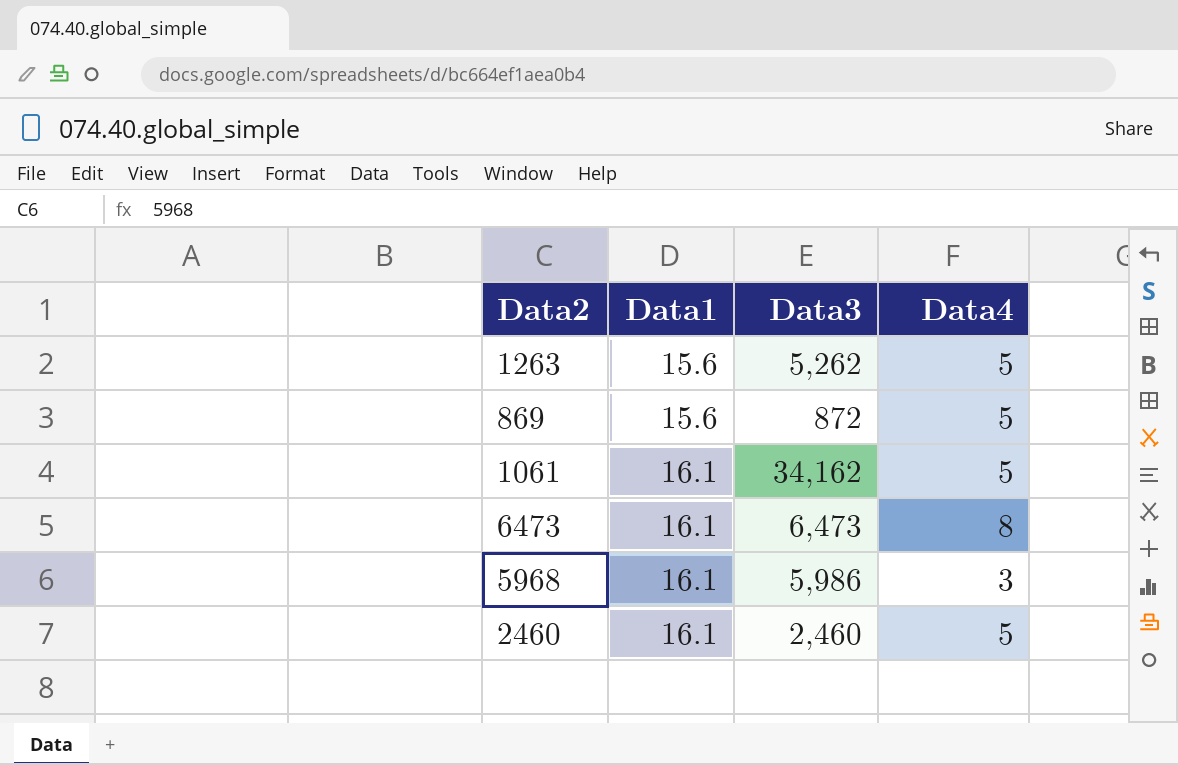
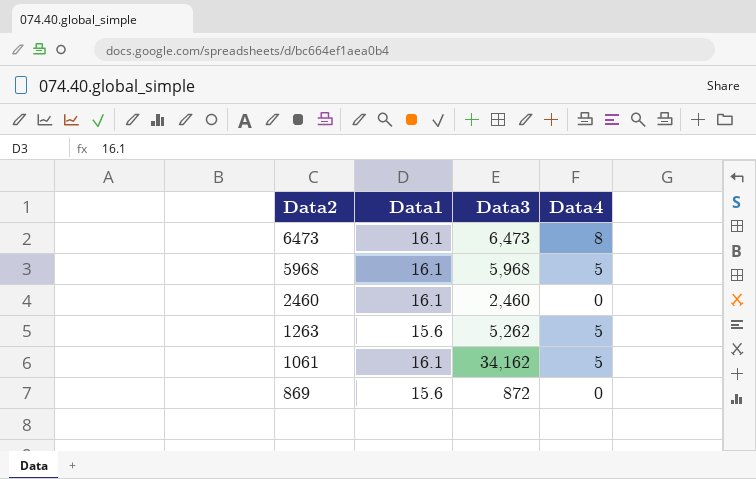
row order: Data1 ascending -> Data2 descending
5968 | Data3: 5,986 -> 5,968
5968 | Data4: 3 -> 5
2460 | Data4: 5 -> 0
869 | Data4: 5 -> 0

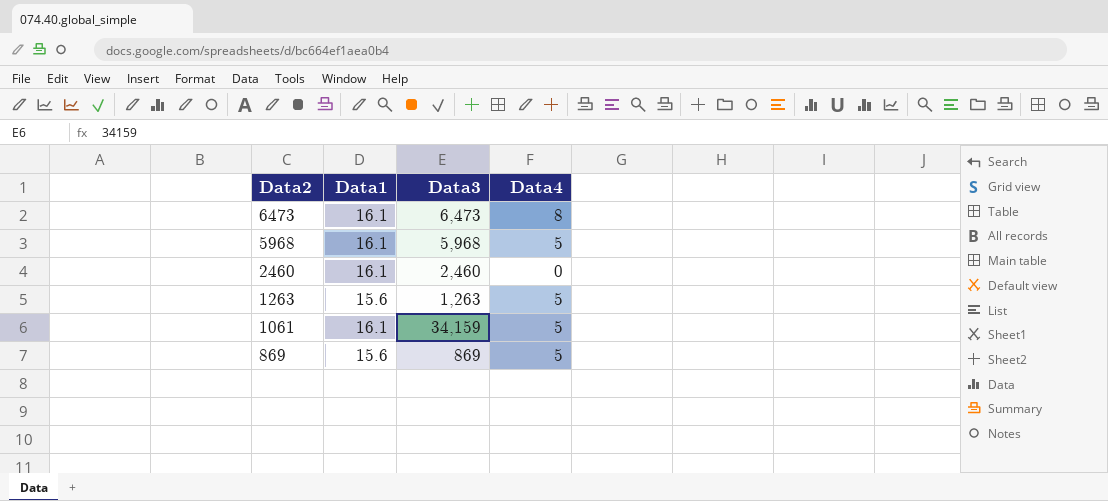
1263 | Data3: 5,262 -> 1,263
1061 | Data3: 34,162 -> 34,159
869 | Data3: 872 -> 869
869 | Data4: 0 -> 5

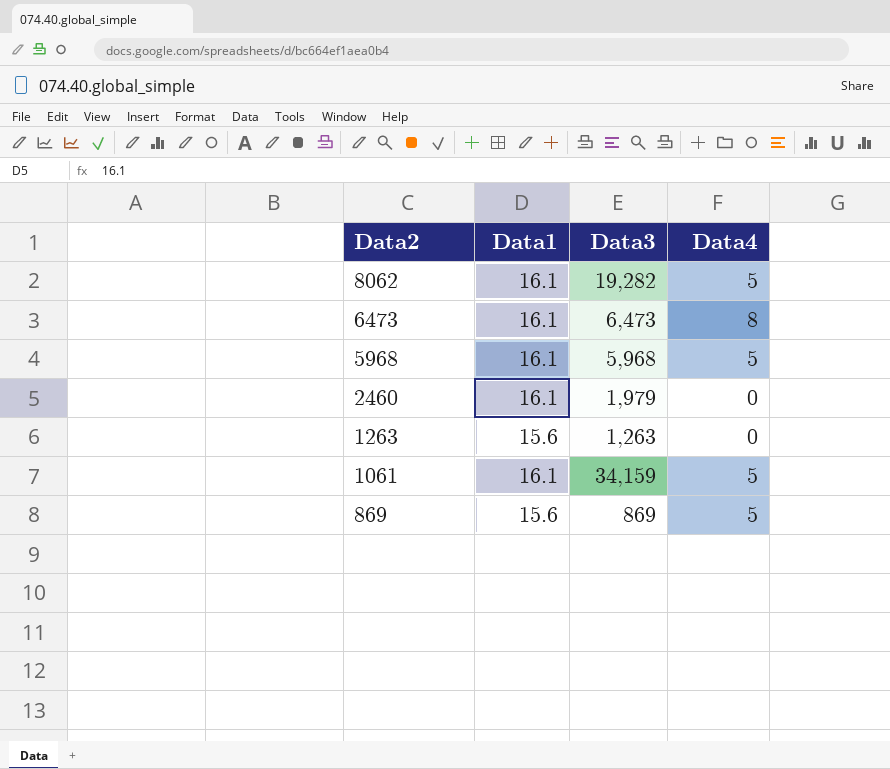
row 8062: none -> 16.1 | 19,282 | 5
2460 | Data3: 2,460 -> 1,979
1263 | Data4: 5 -> 0

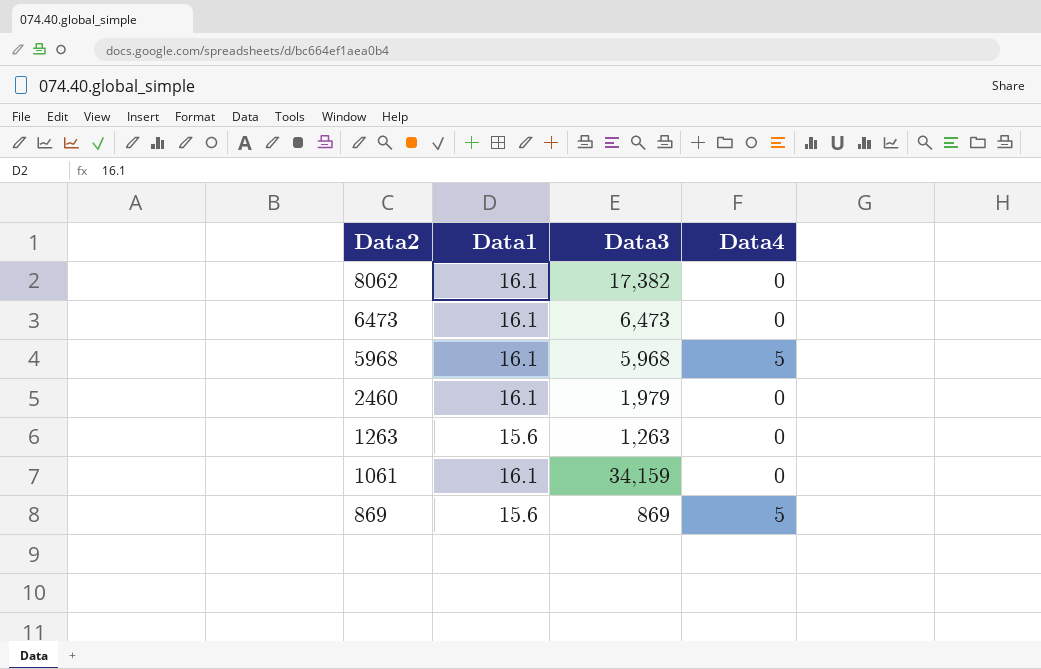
8062 | Data3: 19,282 -> 17,382
8062 | Data4: 5 -> 0
6473 | Data4: 8 -> 0
1061 | Data4: 5 -> 0

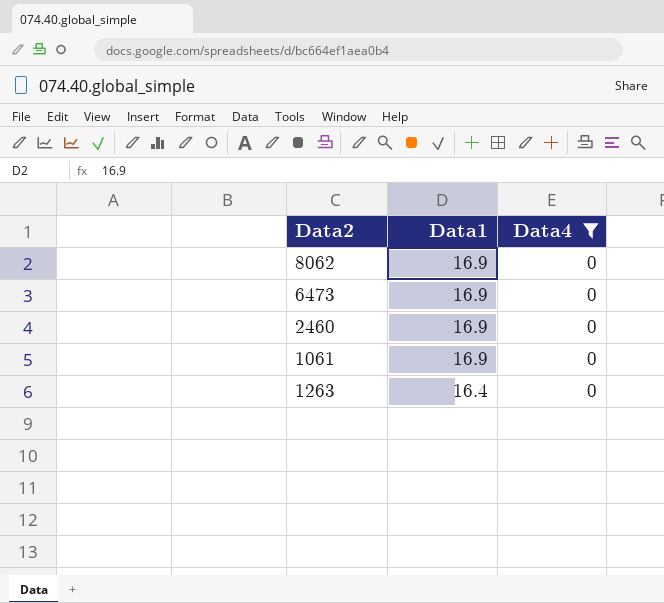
filter: none -> Data4 = 0
row order: Data2 descending -> Data1 descending
column Data3 | position: 3 -> none
8062 | Data1: 16.1 -> 16.9
6473 | Data1: 16.1 -> 16.9
2460 | Data1: 16.1 -> 16.9
1061 | Data1: 16.1 -> 16.9
1263 | Data1: 15.6 -> 16.4

